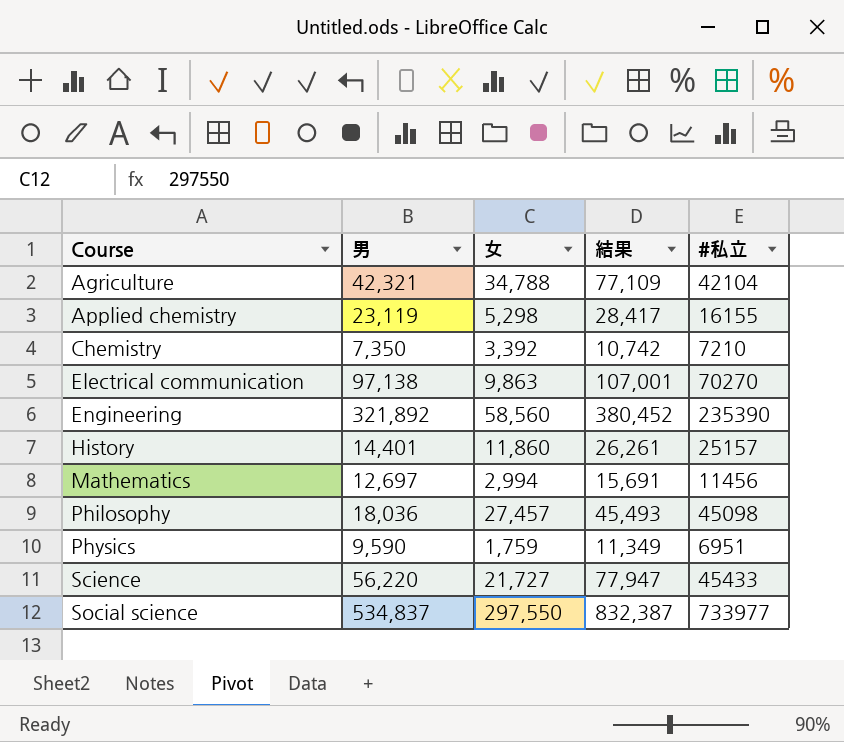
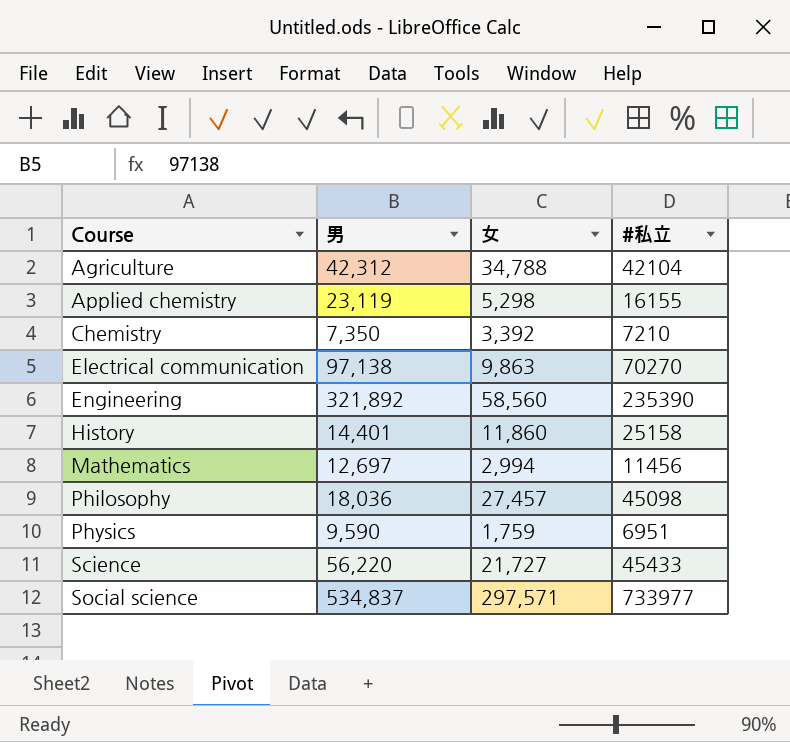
column 結果 | formula: [男] + [女] -> none
Agriculture | 男: 42,321 -> 42,312
History | #私立: 25157 -> 25158
Social science | 女: 297,550 -> 297,571

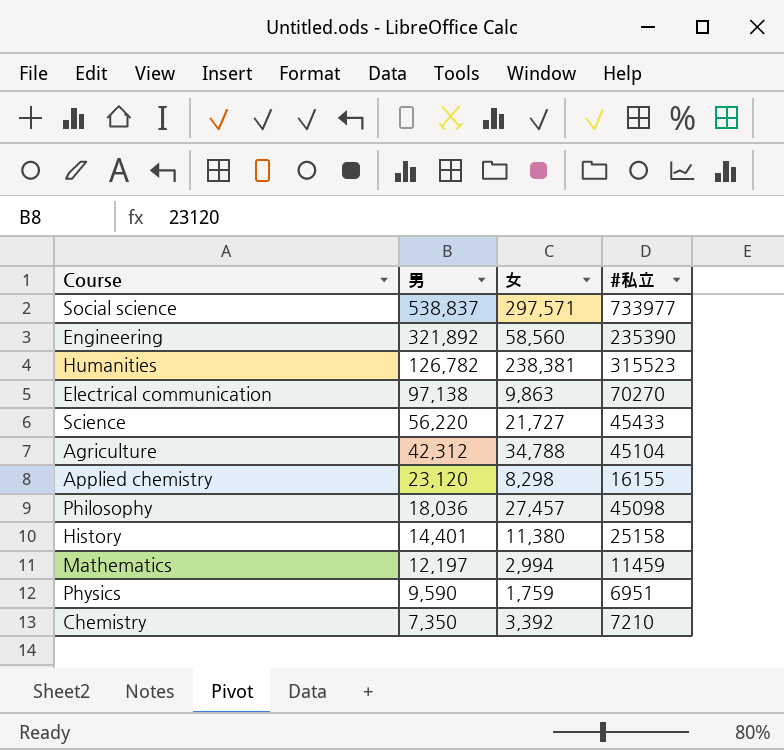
row order: Course ascending -> 男 descending
Social science | 男: 534,837 -> 538,837
row Humanities: none -> 126,782 | 238,381 | 315523
Agriculture | #私立: 42104 -> 45104
Applied chemistry | 男: 23,119 -> 23,120
Applied chemistry | 女: 5,298 -> 8,298
History | 女: 11,860 -> 11,380
Mathematics | 男: 12,697 -> 12,197
Mathematics | #私立: 11456 -> 11459

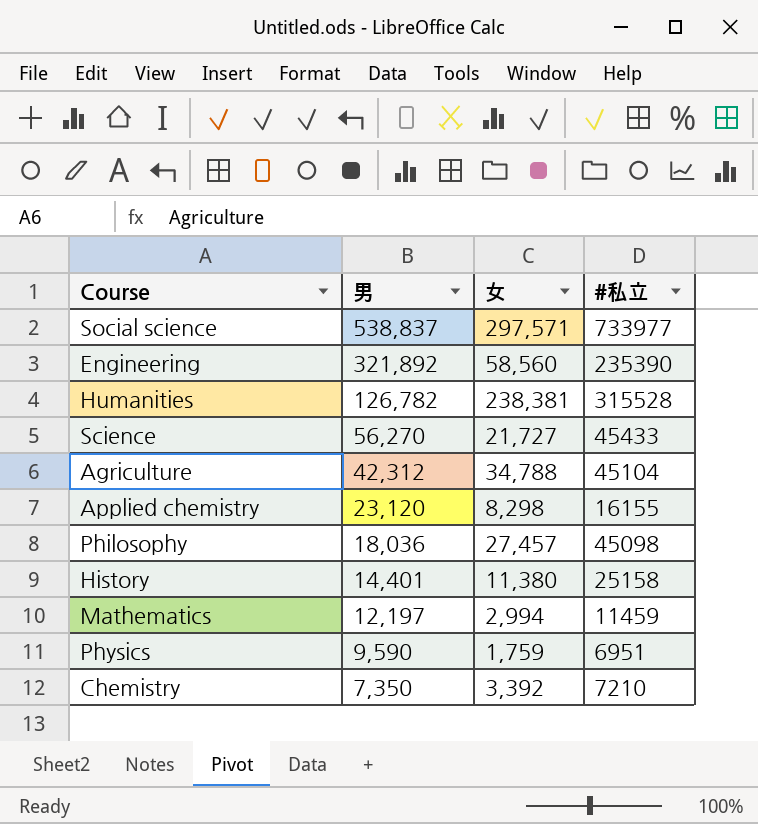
row Electrical communication: 97,138 | 9,863 | 70270 -> none
Humanities | #私立: 315523 -> 315528
Science | 男: 56,220 -> 56,270

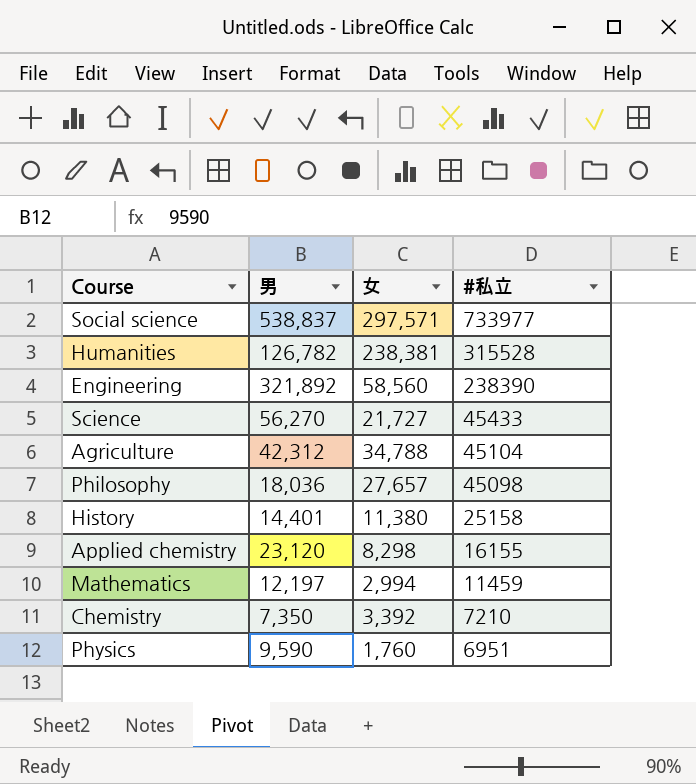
row order: 男 descending -> #私立 descending
Engineering | #私立: 235390 -> 238390
Philosophy | 女: 27,457 -> 27,657
Physics | 女: 1,759 -> 1,760

